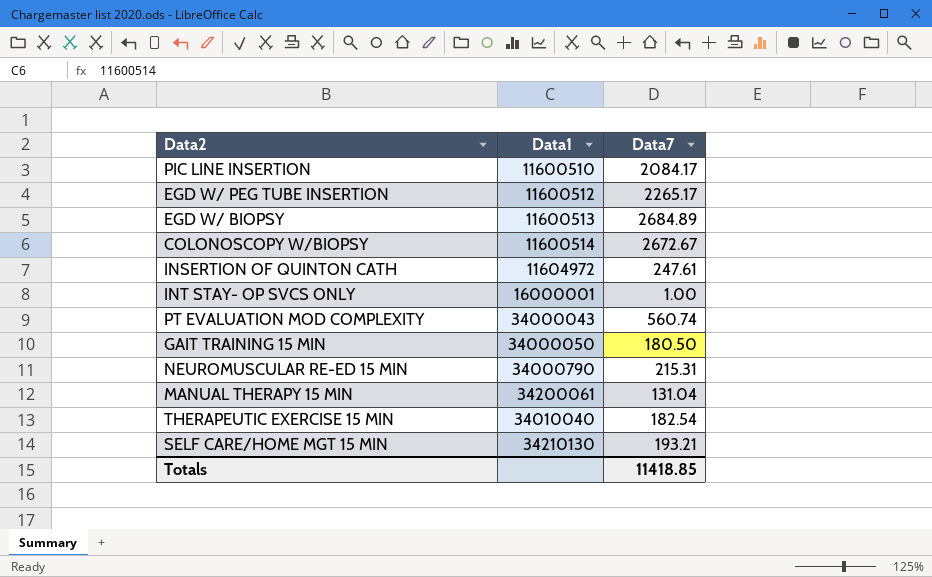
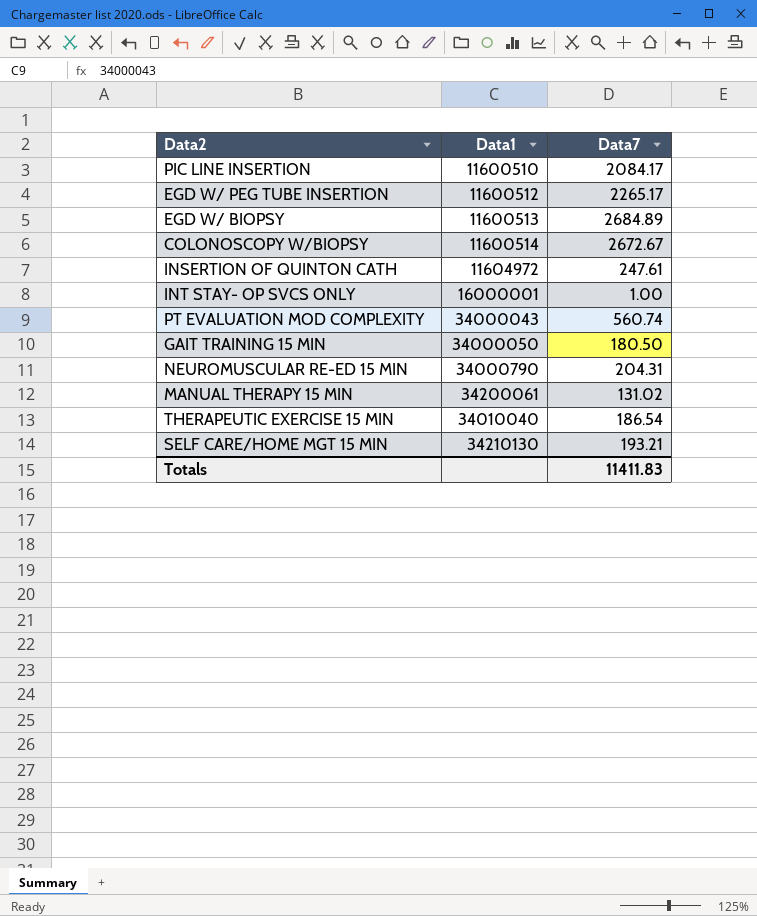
NEUROMUSCULAR RE-ED 15 MIN | Data7: 215.31 -> 204.31
MANUAL THERAPY 15 MIN | Data7: 131.04 -> 131.02
THERAPEUTIC EXERCISE 15 MIN | Data7: 182.54 -> 186.54
Totals | Data7: 11418.85 -> 11411.83

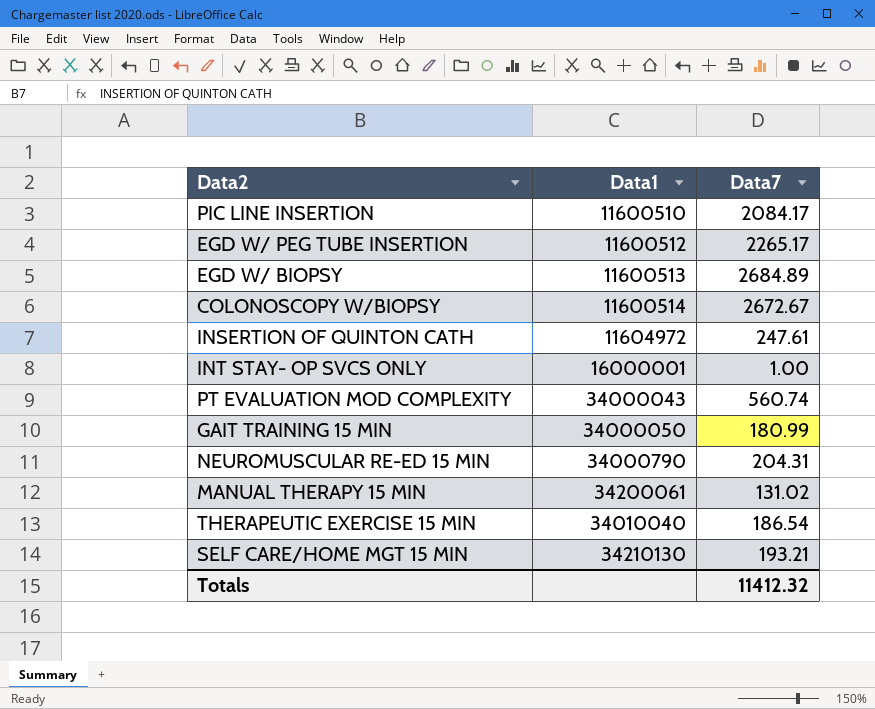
GAIT TRAINING 15 MIN | Data7: 180.50 -> 180.99
Totals | Data7: 11411.83 -> 11412.32

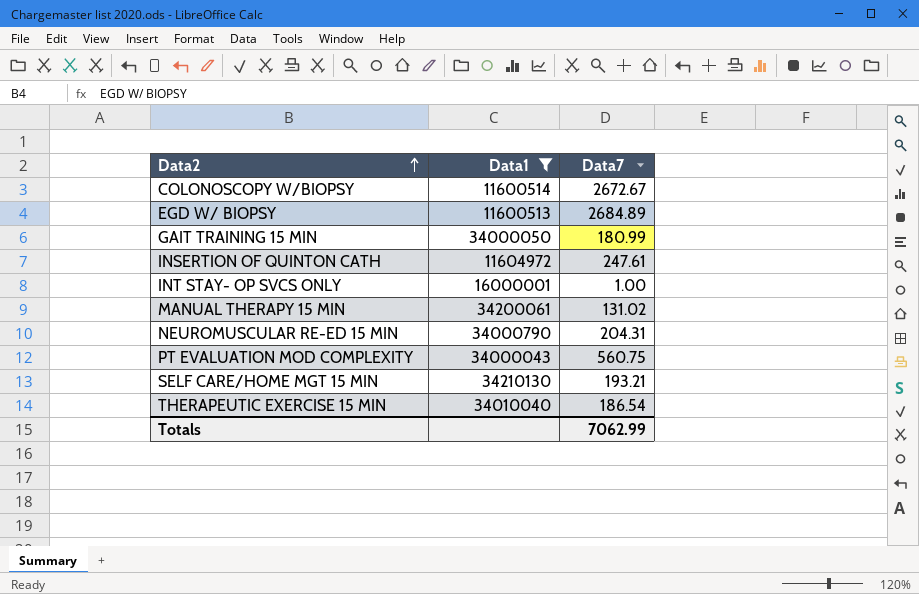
filter: none -> Data1 >= 11600513
row order: none -> Data2 ascending
PT EVALUATION MOD COMPLEXITY | Data7: 560.74 -> 560.75
Totals | Data7: 11412.32 -> 7062.99

